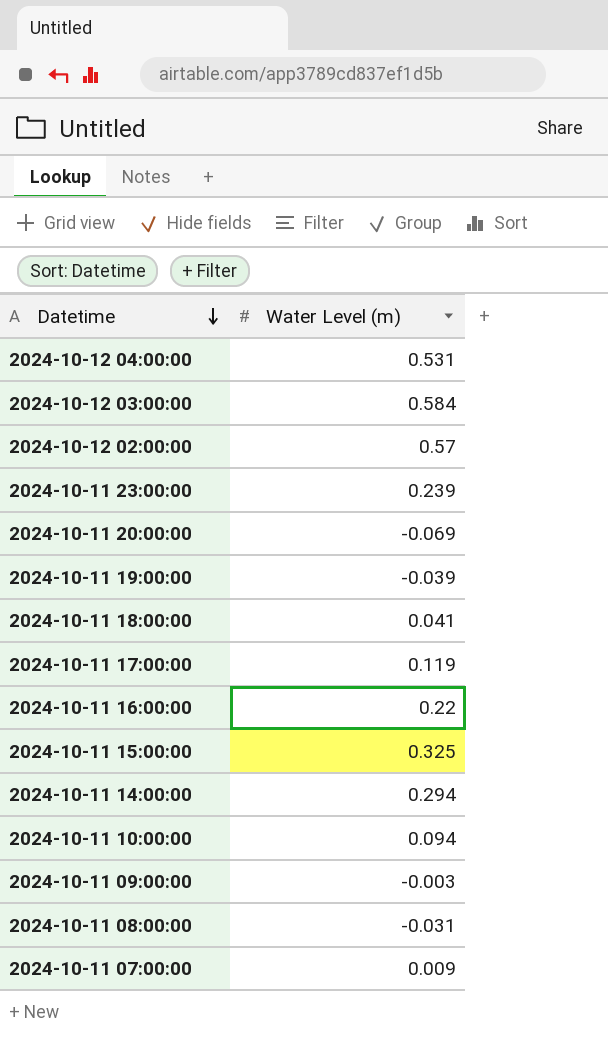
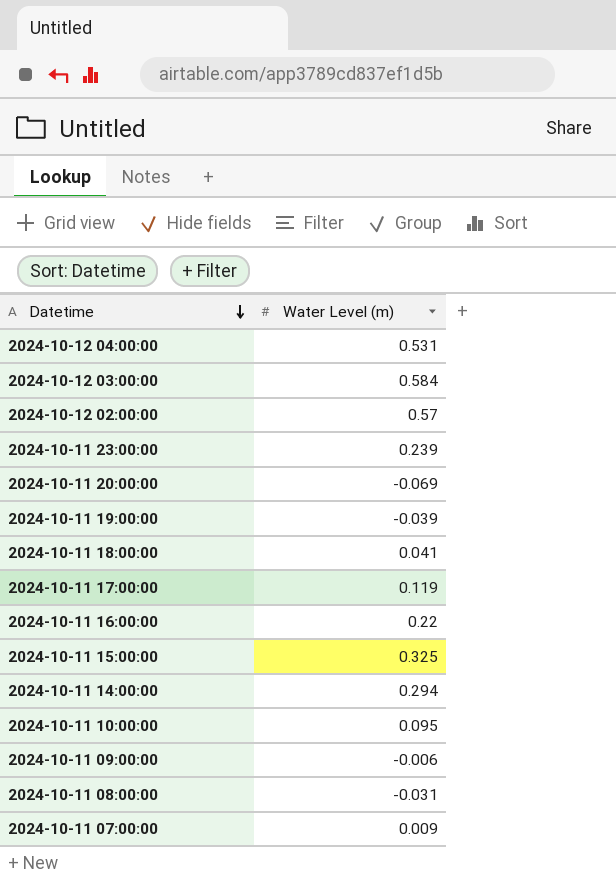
2024-10-11 10:00:00 | Water Level (m): 0.094 -> 0.095
2024-10-11 09:00:00 | Water Level (m): -0.003 -> -0.006

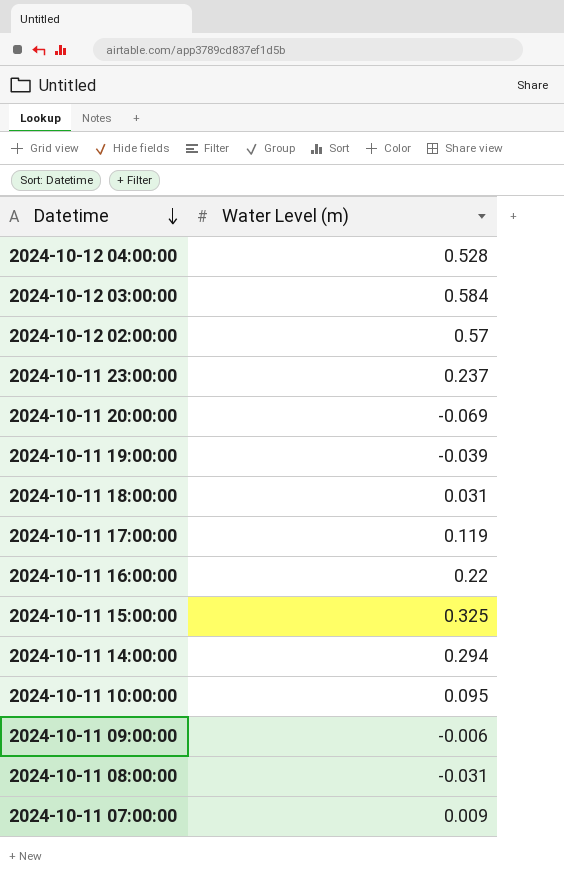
2024-10-12 04:00:00 | Water Level (m): 0.531 -> 0.528
2024-10-11 23:00:00 | Water Level (m): 0.239 -> 0.237
2024-10-11 18:00:00 | Water Level (m): 0.041 -> 0.031

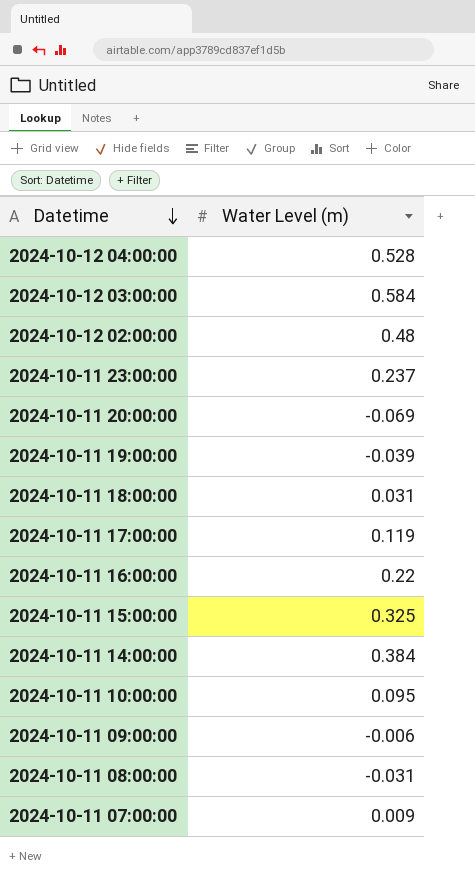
2024-10-12 02:00:00 | Water Level (m): 0.57 -> 0.48
2024-10-11 14:00:00 | Water Level (m): 0.294 -> 0.384

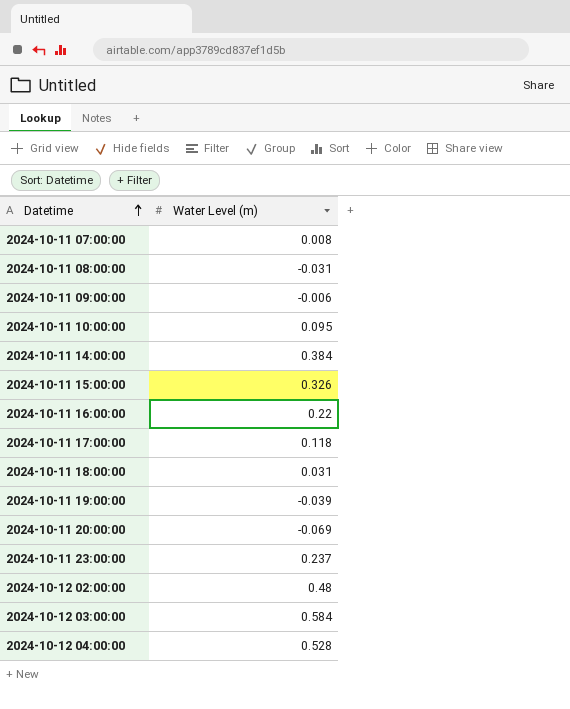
row order: Datetime descending -> Datetime ascending
2024-10-11 07:00:00 | Water Level (m): 0.009 -> 0.008
2024-10-11 15:00:00 | Water Level (m): 0.325 -> 0.326
2024-10-11 17:00:00 | Water Level (m): 0.119 -> 0.118

